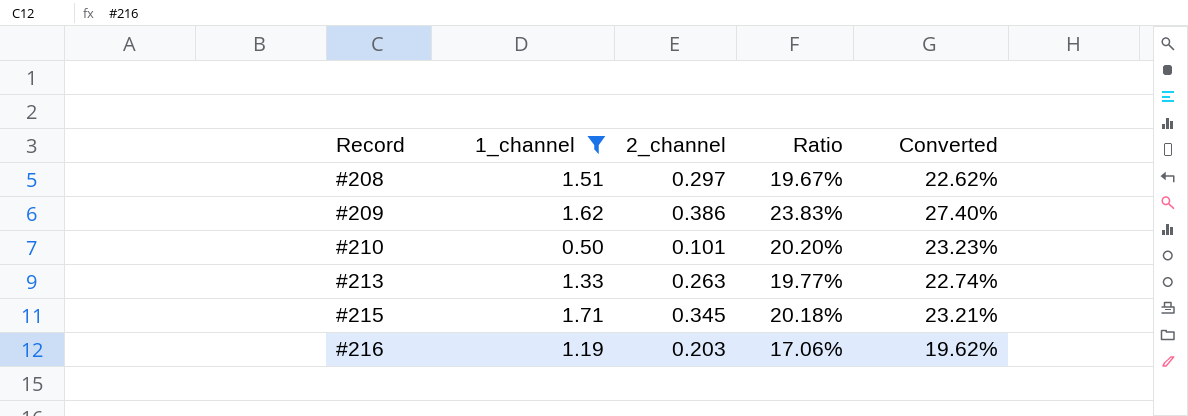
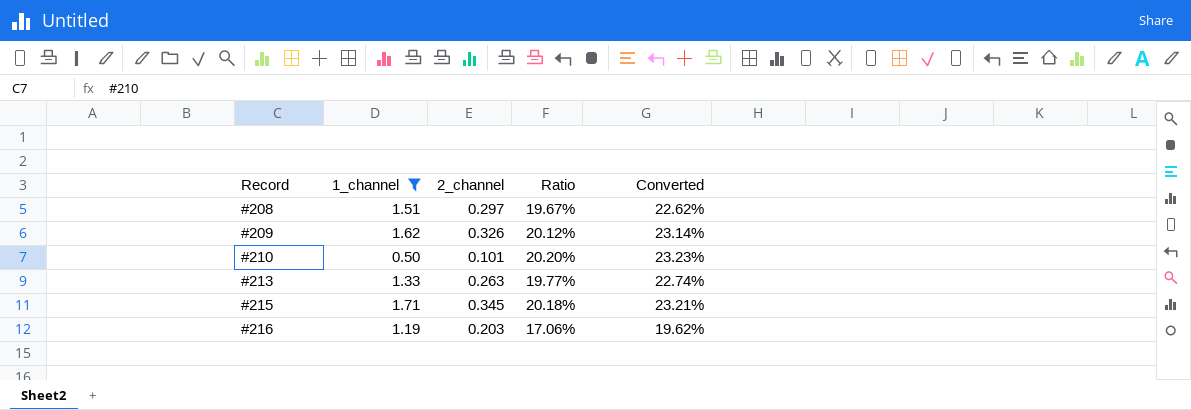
#209 | 2_channel: 0.386 -> 0.326
#209 | Ratio: 23.83% -> 20.12%
#209 | Converted: 27.40% -> 23.14%

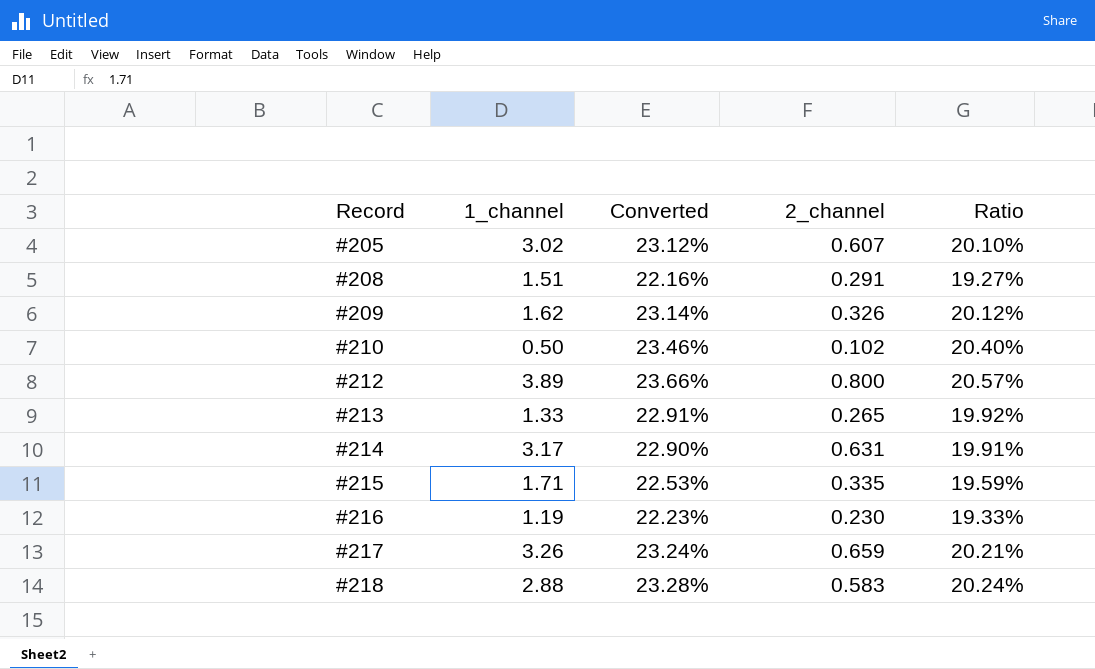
filter: 1_channel <= 1.71 -> none
column Converted | position: 5 -> 3
#208 | Converted: 22.62% -> 22.16%
#208 | 2_channel: 0.297 -> 0.291
#208 | Ratio: 19.67% -> 19.27%
#210 | Converted: 23.23% -> 23.46%
#210 | 2_channel: 0.101 -> 0.102
#210 | Ratio: 20.20% -> 20.40%
#213 | Converted: 22.74% -> 22.91%
#213 | 2_channel: 0.263 -> 0.265
#213 | Ratio: 19.77% -> 19.92%
#215 | Converted: 23.21% -> 22.53%
#215 | 2_channel: 0.345 -> 0.335
#215 | Ratio: 20.18% -> 19.59%
#216 | Converted: 19.62% -> 22.23%
#216 | 2_channel: 0.203 -> 0.230
#216 | Ratio: 17.06% -> 19.33%

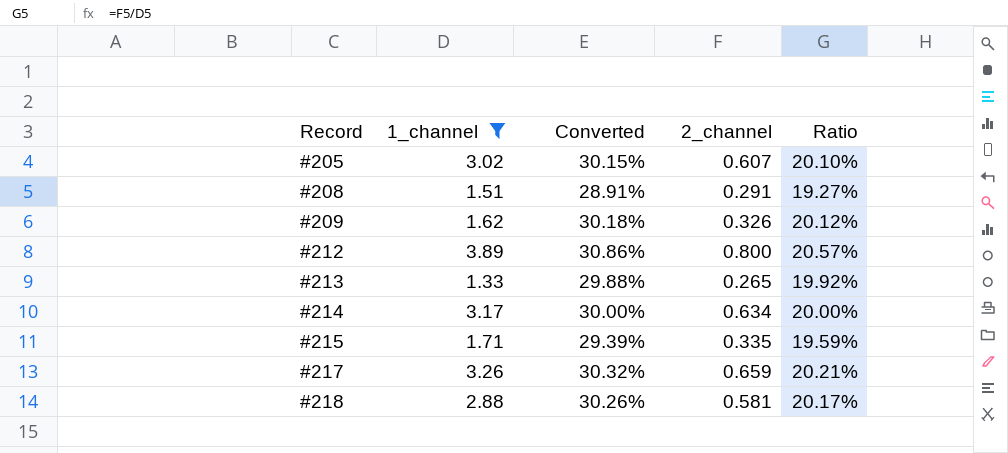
filter: none -> 1_channel >= 1.33
column Converted | formula: [Ratio] * 1.15 -> [Ratio] * 1.5
#214 | 2_channel: 0.631 -> 0.634
#214 | Ratio: 19.91% -> 20.00%
#218 | 2_channel: 0.583 -> 0.581
#218 | Ratio: 20.24% -> 20.17%

